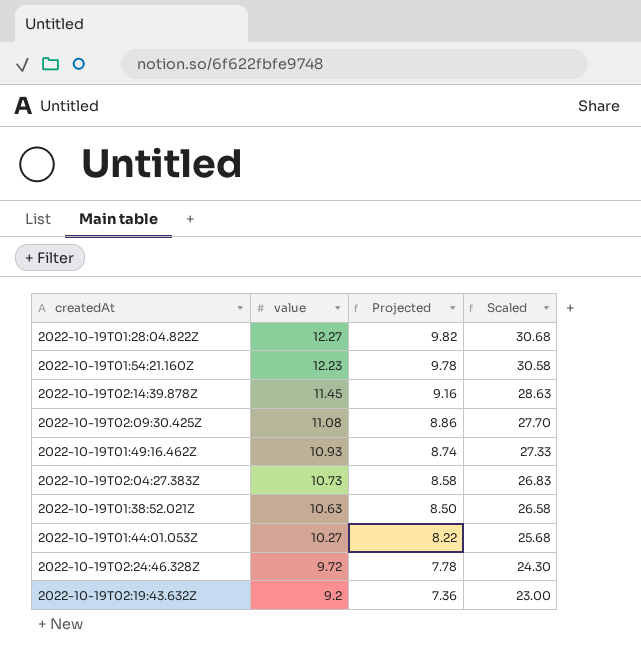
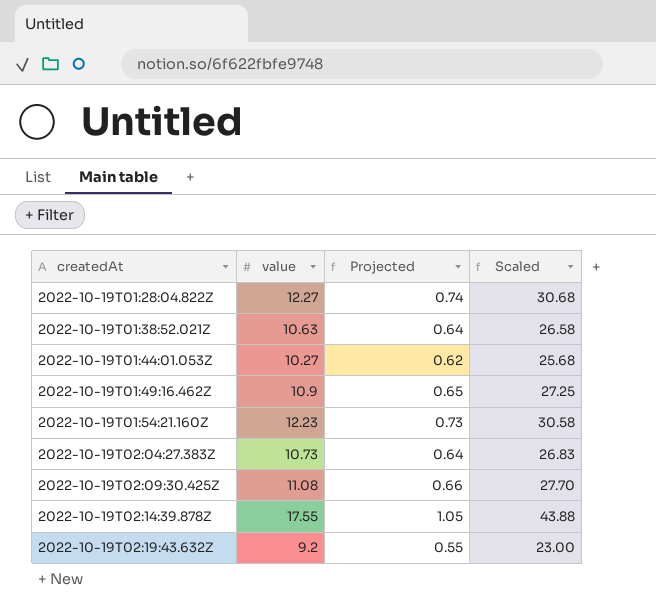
row order: value descending -> createdAt ascending
column Projected | formula: [value] * 0.8 -> [value] * 0.06
row 2022-10-19T02:24:46.328Z: 9.72 | 7.78 | 24.30 -> none
2022-10-19T01:49:16.462Z | value: 10.93 -> 10.9
2022-10-19T01:49:16.462Z | Scaled: 27.33 -> 27.25
2022-10-19T02:14:39.878Z | value: 11.45 -> 17.55
2022-10-19T02:14:39.878Z | Scaled: 28.63 -> 43.88

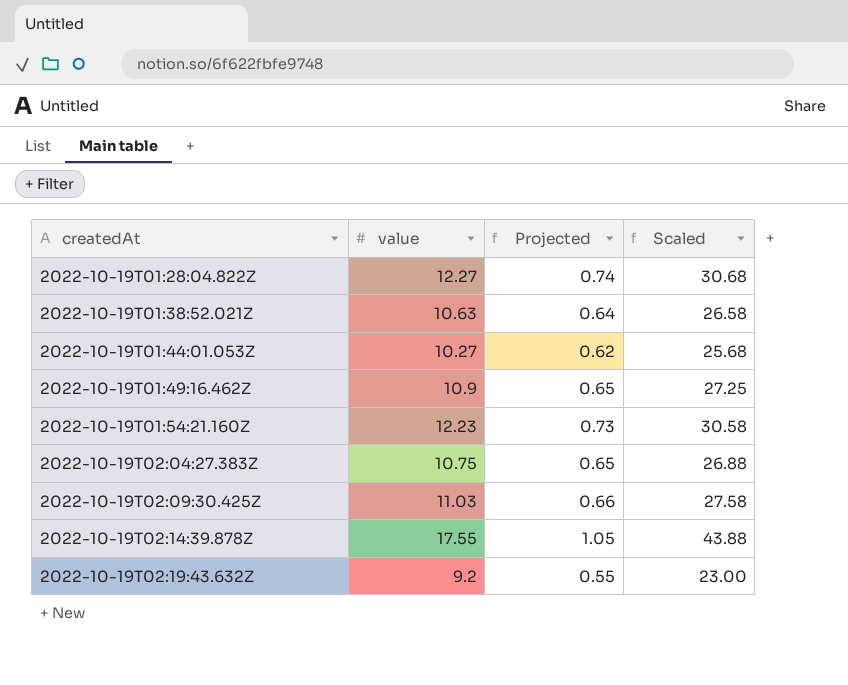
2022-10-19T02:04:27.383Z | value: 10.73 -> 10.75
2022-10-19T02:04:27.383Z | Projected: 0.64 -> 0.65
2022-10-19T02:04:27.383Z | Scaled: 26.83 -> 26.88
2022-10-19T02:09:30.425Z | value: 11.08 -> 11.03
2022-10-19T02:09:30.425Z | Scaled: 27.70 -> 27.58

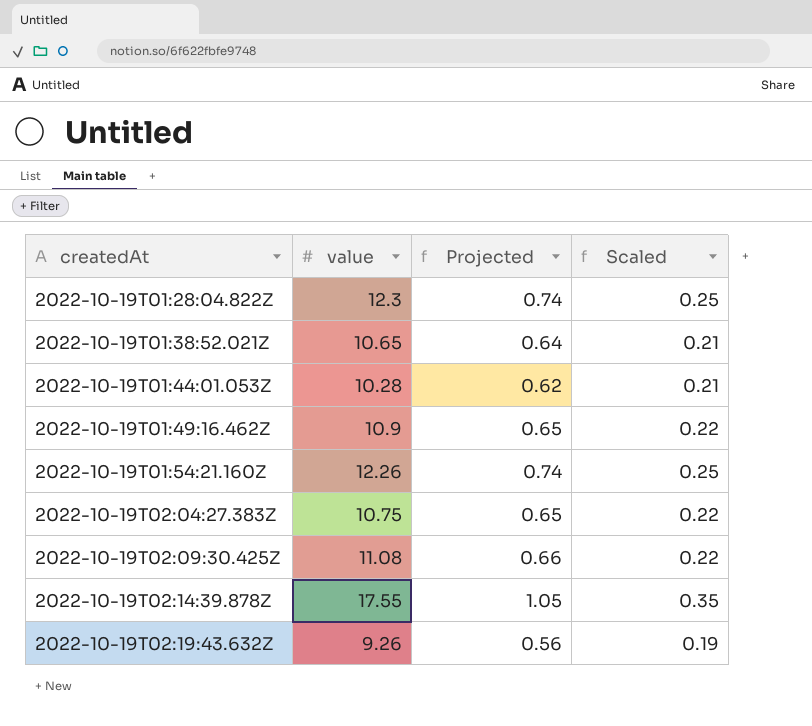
column Scaled | formula: [value] * 2.5 -> [value] * 0.02
2022-10-19T01:28:04.822Z | value: 12.27 -> 12.3
2022-10-19T01:38:52.021Z | value: 10.63 -> 10.65
2022-10-19T01:44:01.053Z | value: 10.27 -> 10.28
2022-10-19T01:54:21.160Z | value: 12.23 -> 12.26
2022-10-19T01:54:21.160Z | Projected: 0.73 -> 0.74
2022-10-19T02:09:30.425Z | value: 11.03 -> 11.08
2022-10-19T02:19:43.632Z | value: 9.2 -> 9.26
2022-10-19T02:19:43.632Z | Projected: 0.55 -> 0.56

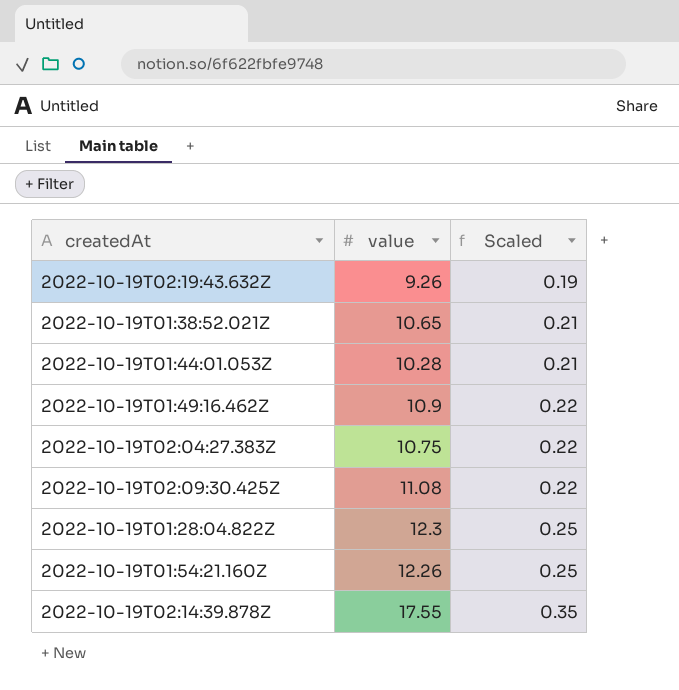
row order: createdAt ascending -> Scaled ascending
column Projected | formula: [value] * 0.06 -> none

